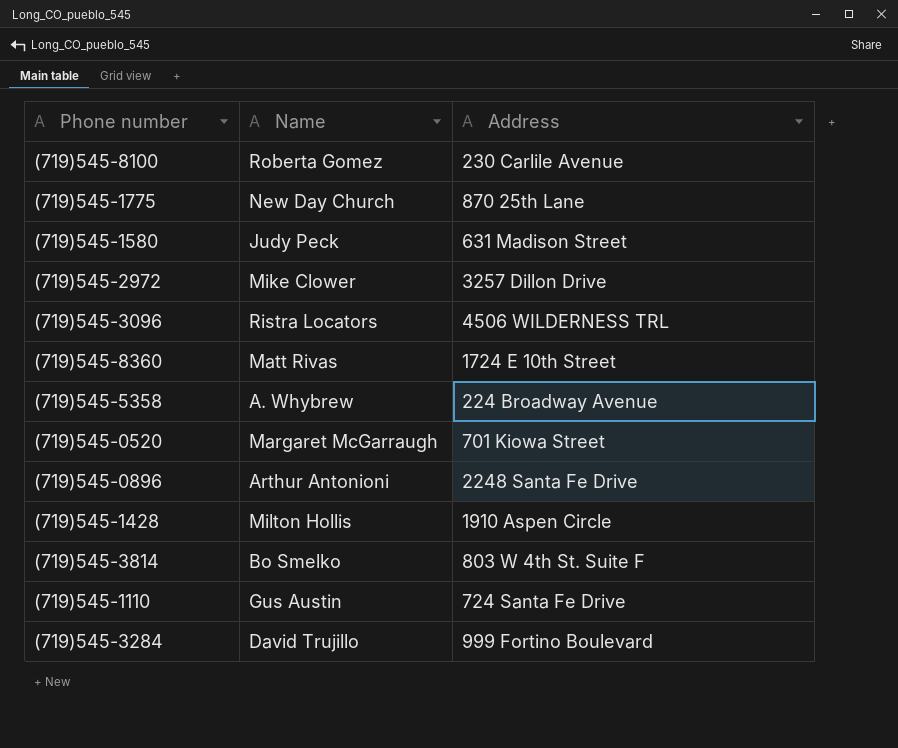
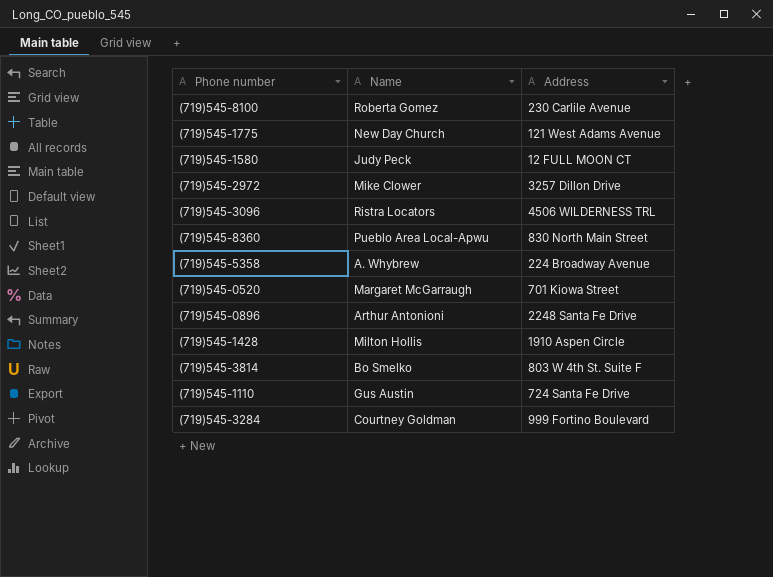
(719)545-1775 | Address: 870 25th Lane -> 121 West Adams Avenue
(719)545-1580 | Address: 631 Madison Street -> 12 FULL MOON CT
(719)545-8360 | Name: Matt Rivas -> Pueblo Area Local-Apwu
(719)545-8360 | Address: 1724 E 10th Street -> 830 North Main Street
(719)545-3284 | Name: David Trujillo -> Courtney Goldman

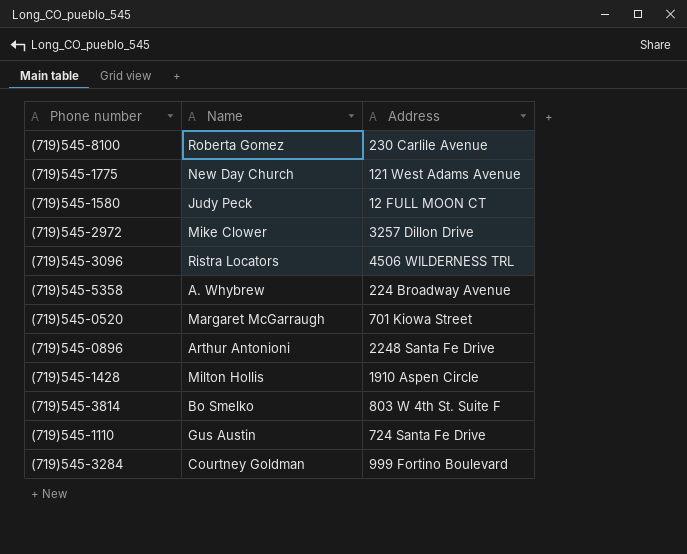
row (719)545-8360: Pueblo Area Local-Apwu | 830 North Main Street -> none

